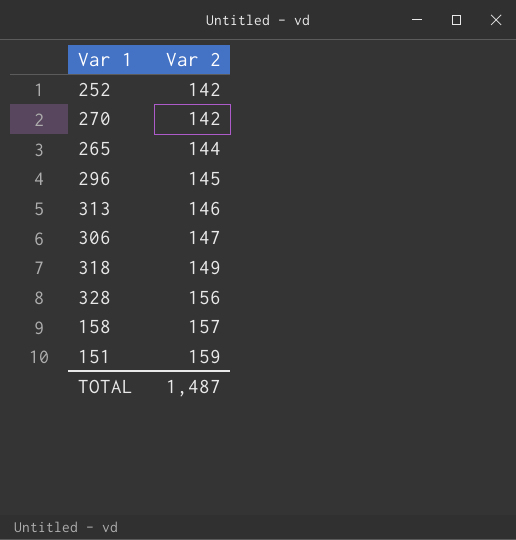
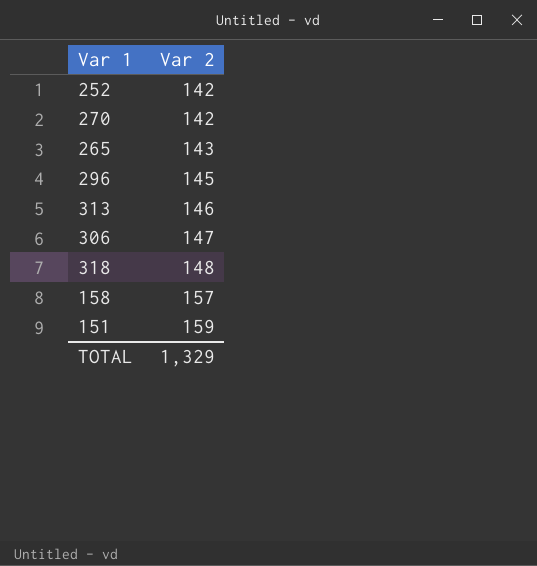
row 328: 156 -> none
265 | Var 2: 144 -> 143
318 | Var 2: 149 -> 148
TOTAL | Var 2: 1,487 -> 1,329

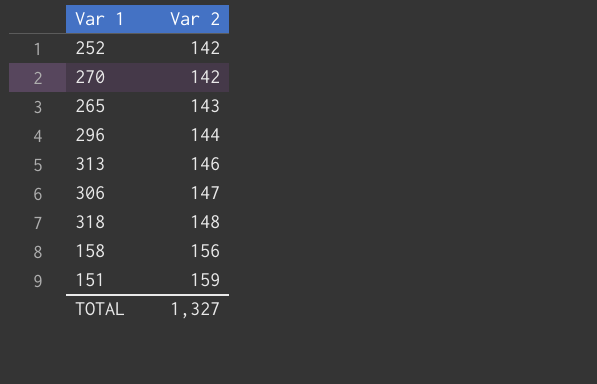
296 | Var 2: 145 -> 144
158 | Var 2: 157 -> 156
TOTAL | Var 2: 1,329 -> 1,327

